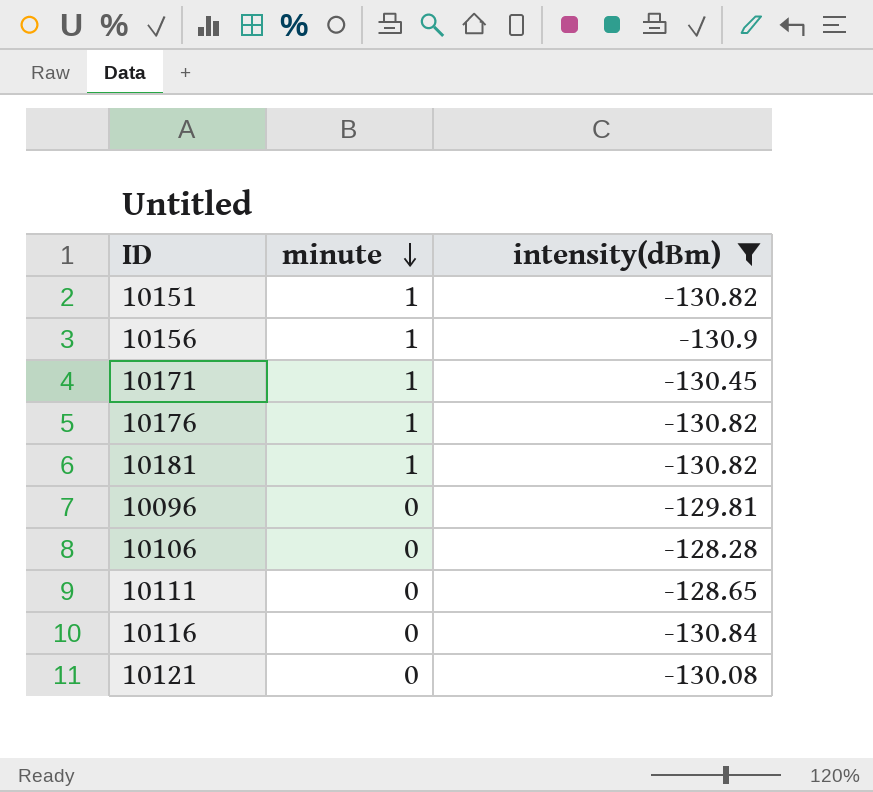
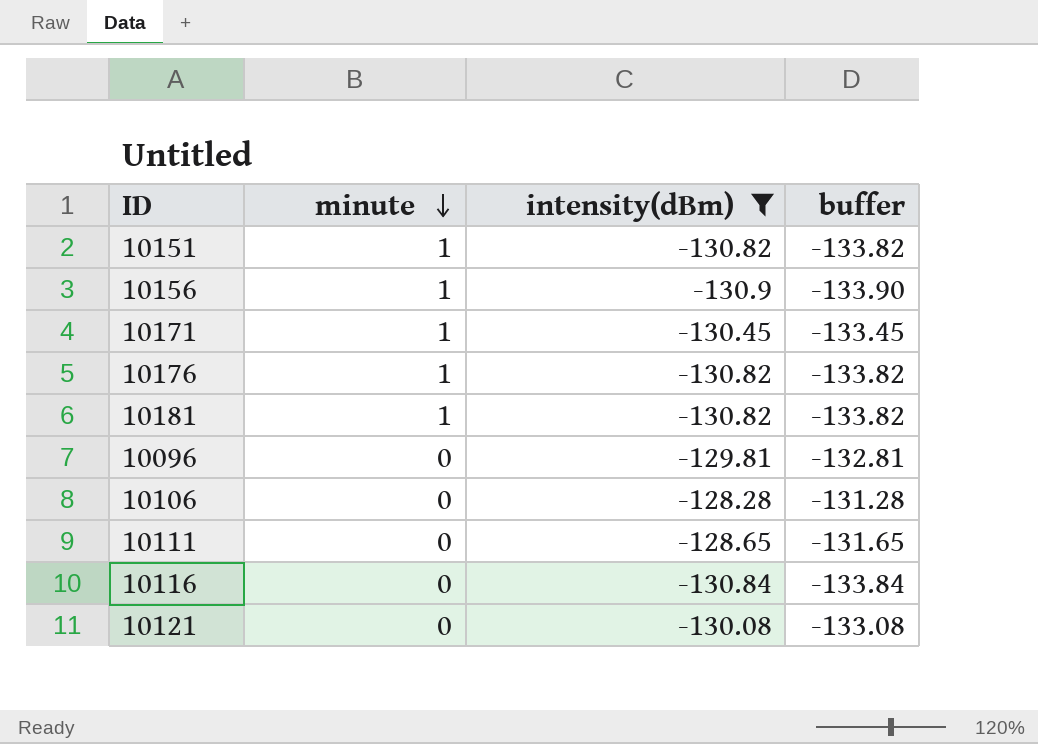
column buffer | formula: none -> [intensity(dBm)] - 3

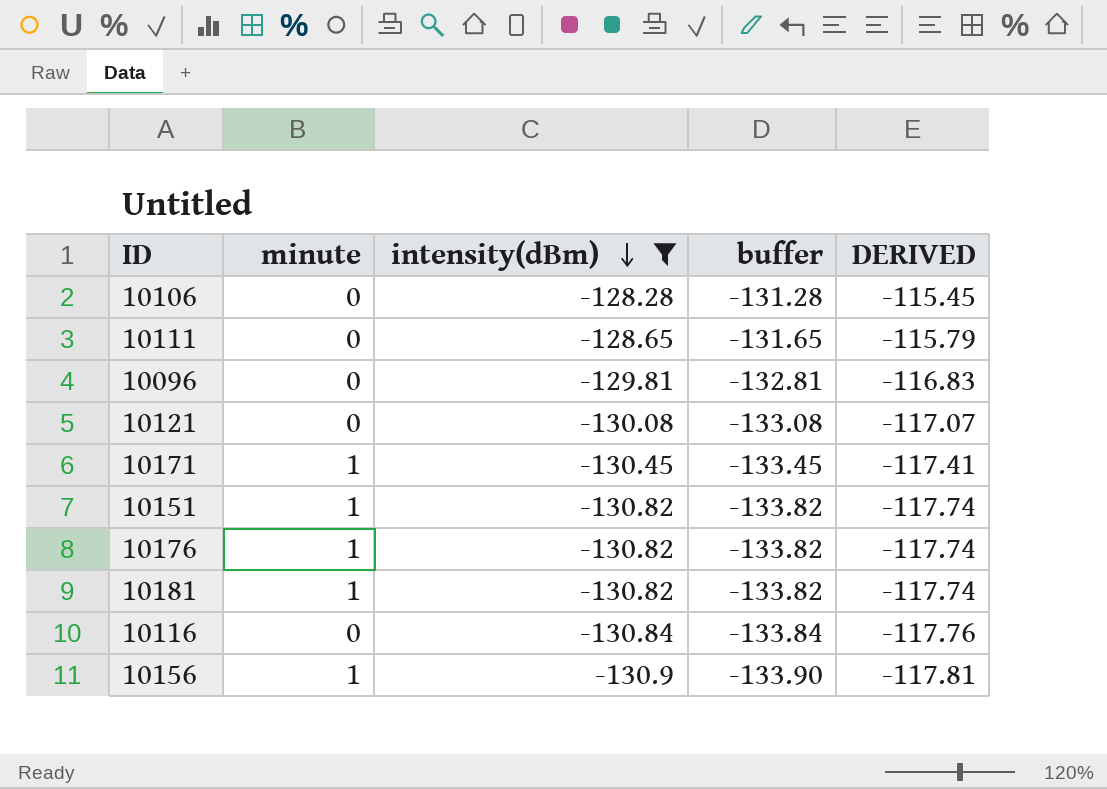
row order: minute descending -> intensity(dBm) descending
column DERIVED | formula: none -> [intensity(dBm)] * 0.9

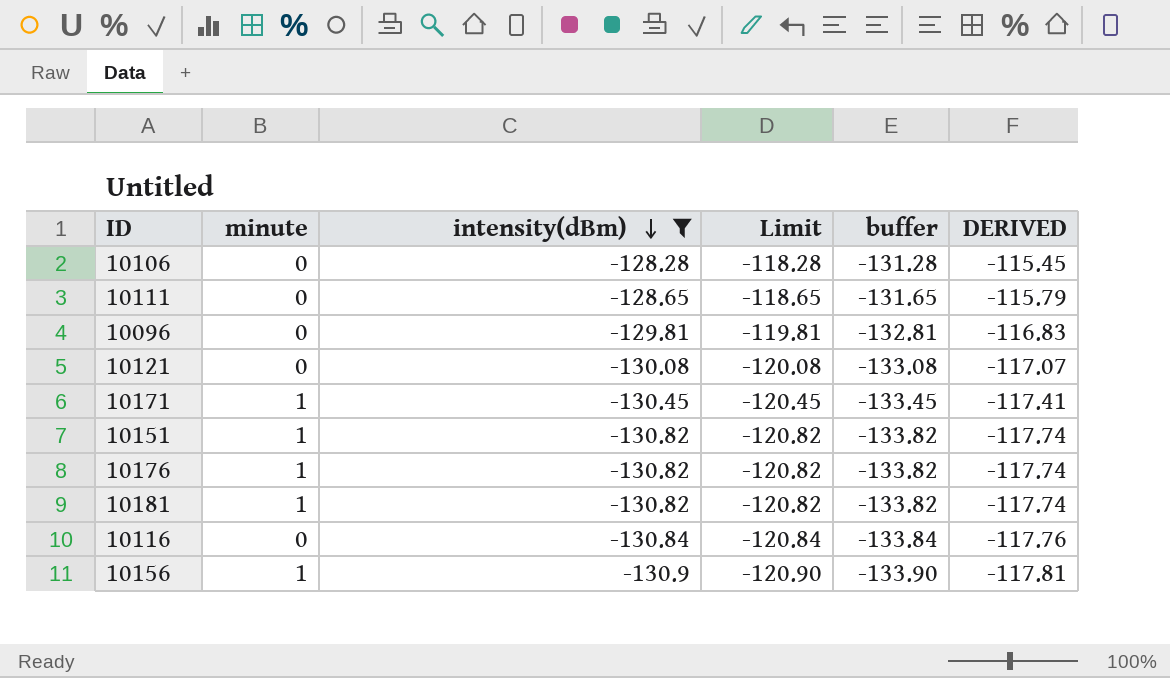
column Limit | formula: none -> [intensity(dBm)] + 10

